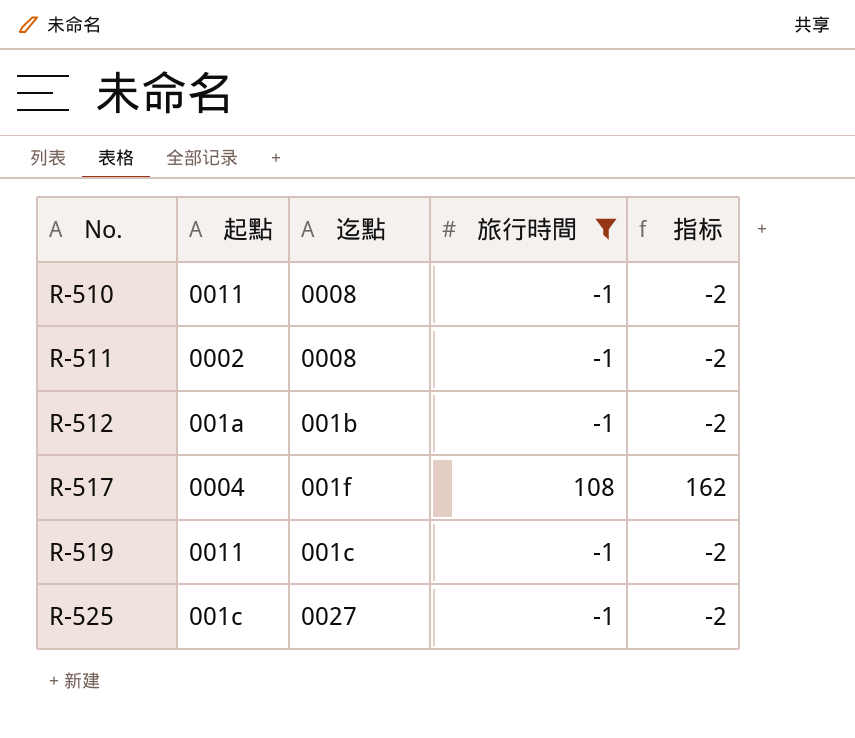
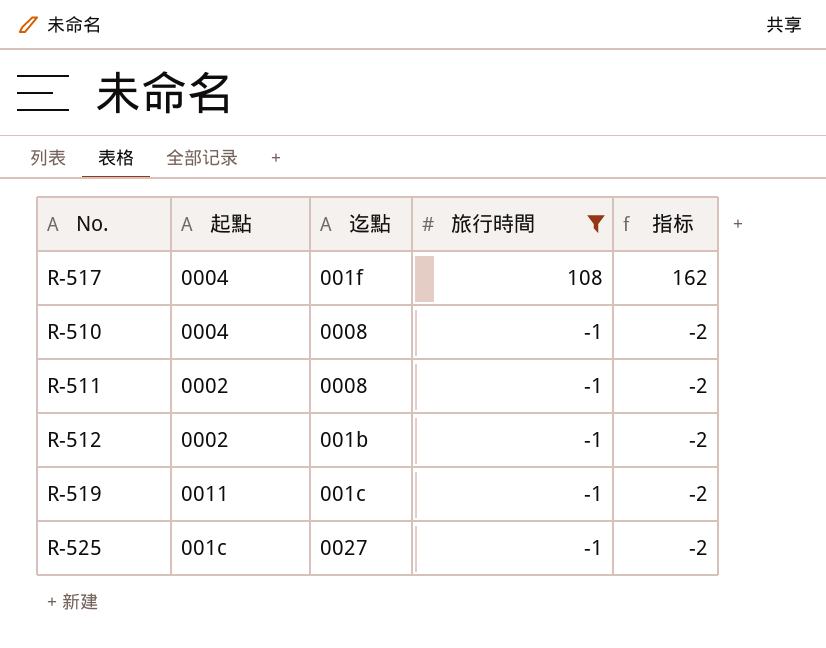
row order: No. ascending -> 旅行時間 descending
R-510 | 起點: 0011 -> 0004
R-512 | 起點: 001a -> 0002

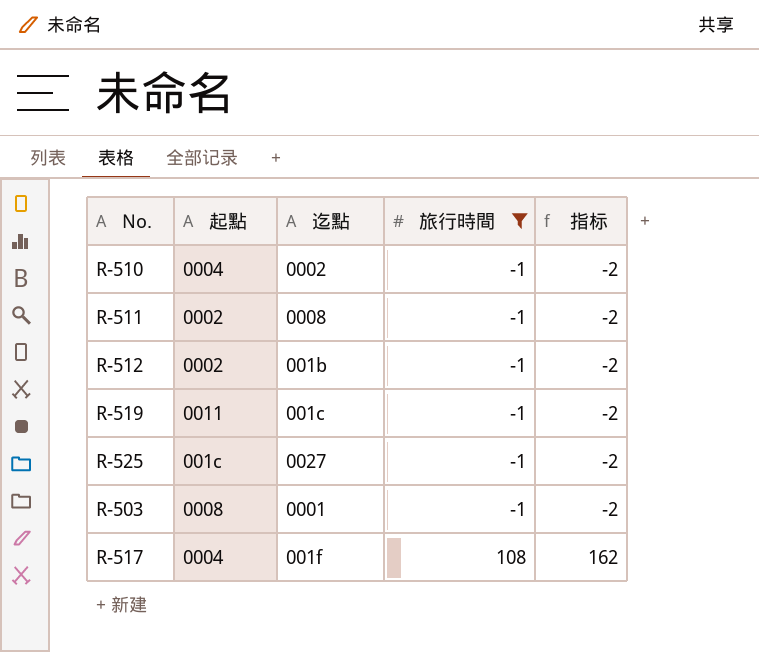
row order: 旅行時間 descending -> 旅行時間 ascending
R-510 | 迄點: 0008 -> 0002
row R-503: none -> 0008 | 0001 | -1 | -2

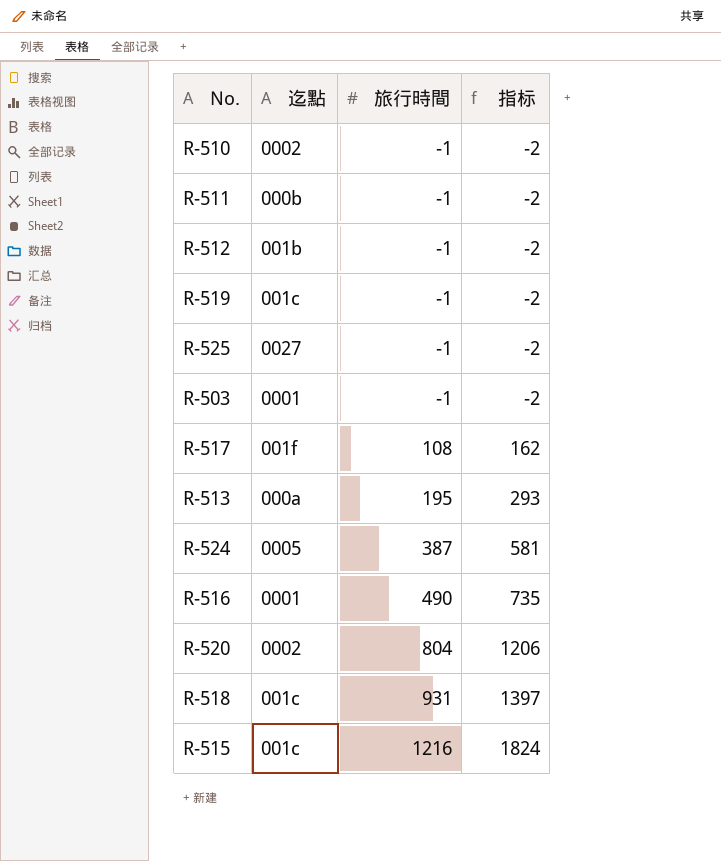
filter: 旅行時間 <= 108 -> none
column 起點 | position: 2 -> none
R-511 | 迄點: 0008 -> 000b

